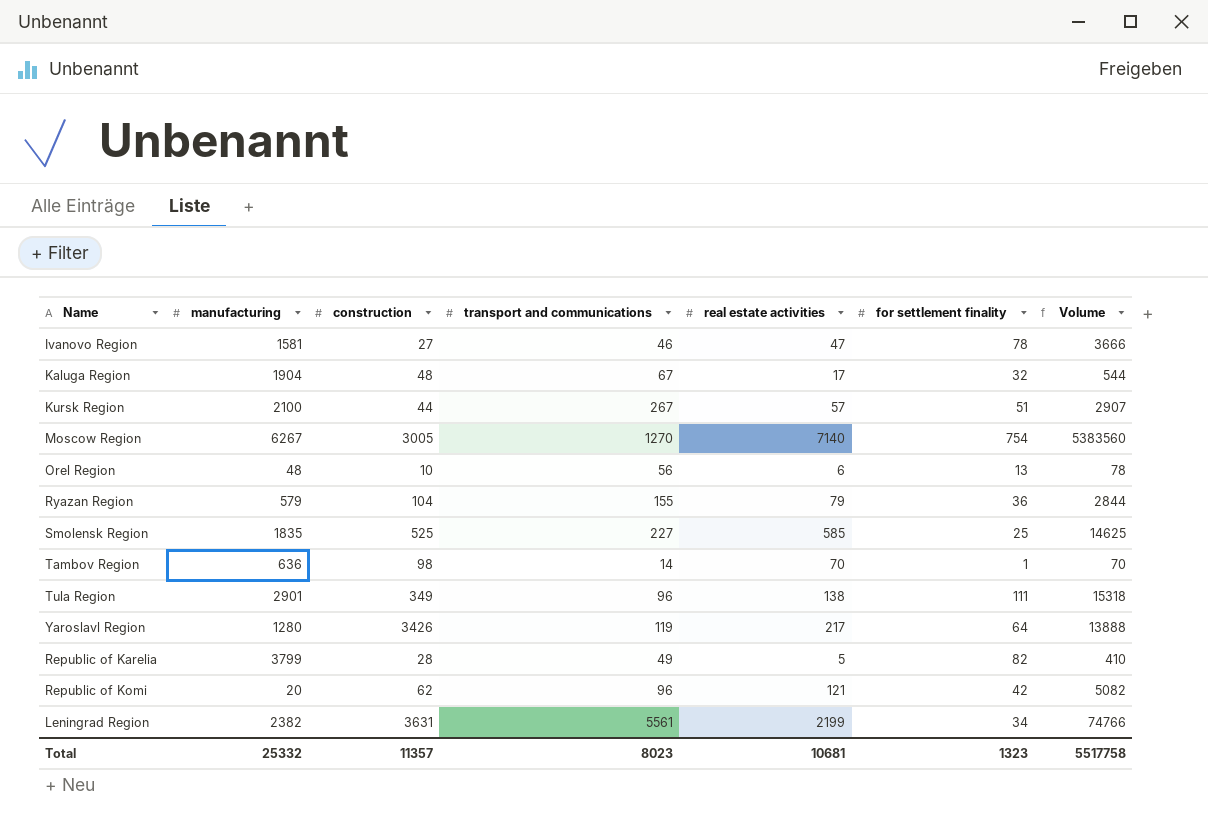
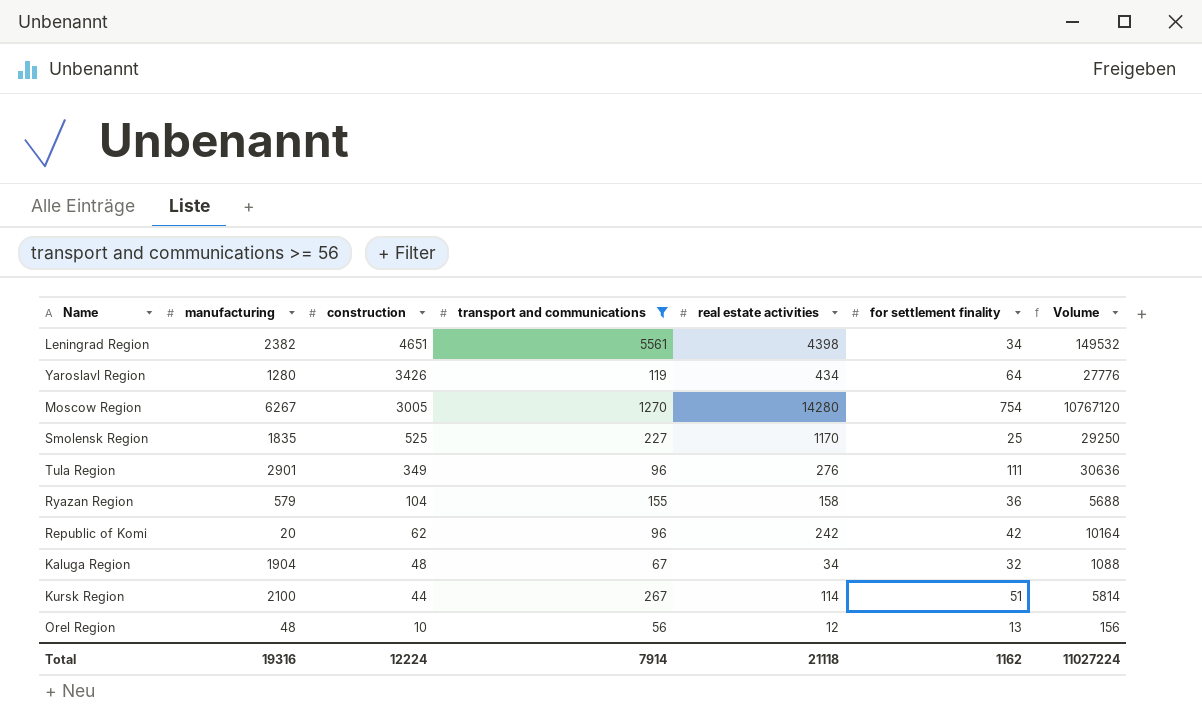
filter: none -> transport and communications >= 56
row order: none -> construction descending
Leningrad Region | construction: 3631 -> 4651
Leningrad Region | real estate activities: 2199 -> 4398
Leningrad Region | Volume: 74766 -> 149532
Yaroslavl Region | real estate activities: 217 -> 434
Yaroslavl Region | Volume: 13888 -> 27776
Moscow Region | real estate activities: 7140 -> 14280
Moscow Region | Volume: 5383560 -> 10767120
Smolensk Region | real estate activities: 585 -> 1170
Smolensk Region | Volume: 14625 -> 29250
Tula Region | real estate activities: 138 -> 276
Tula Region | Volume: 15318 -> 30636
Ryazan Region | real estate activities: 79 -> 158
Ryazan Region | Volume: 2844 -> 5688
Republic of Komi | real estate activities: 121 -> 242
Republic of Komi | Volume: 5082 -> 10164
Kaluga Region | real estate activities: 17 -> 34
Kaluga Region | Volume: 544 -> 1088
Kursk Region | real estate activities: 57 -> 114
Kursk Region | Volume: 2907 -> 5814
Orel Region | real estate activities: 6 -> 12
Orel Region | Volume: 78 -> 156
Total | manufacturing: 25332 -> 19316
Total | construction: 11357 -> 12224
Total | transport and communications: 8023 -> 7914
Total | real estate activities: 10681 -> 21118
Total | for settlement finality: 1323 -> 1162
Total | Volume: 5517758 -> 11027224

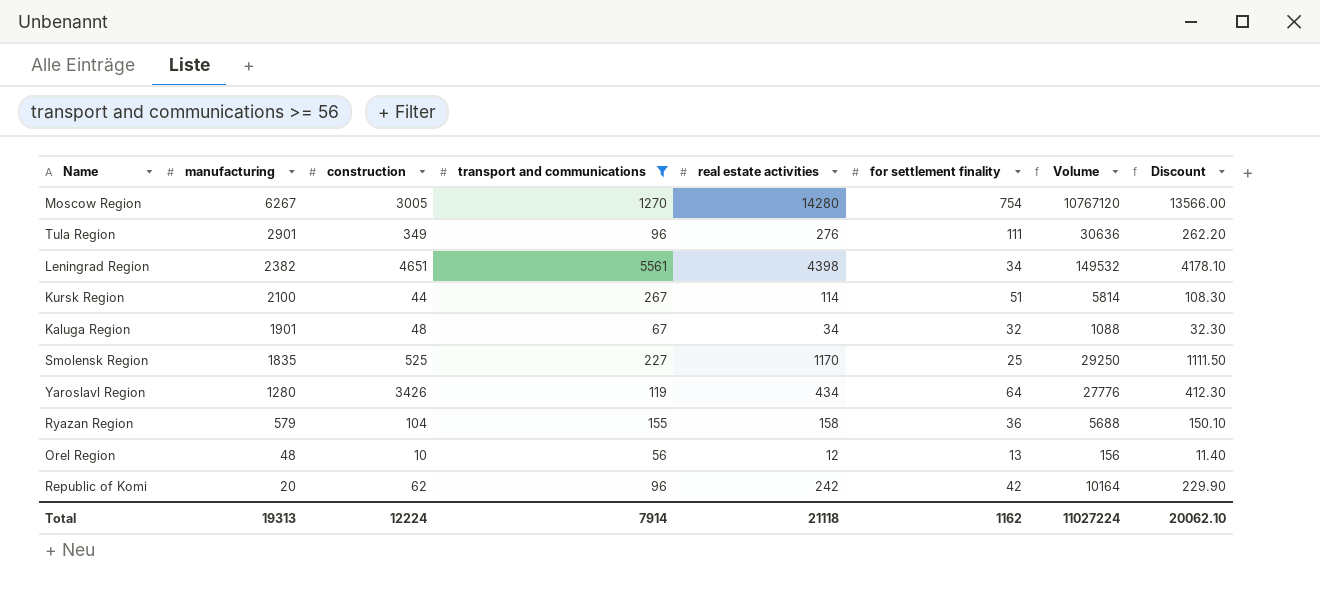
row order: construction descending -> manufacturing descending
column Discount | formula: none -> [real estate activities] * 0.95
Kaluga Region | manufacturing: 1904 -> 1901
Total | manufacturing: 19316 -> 19313

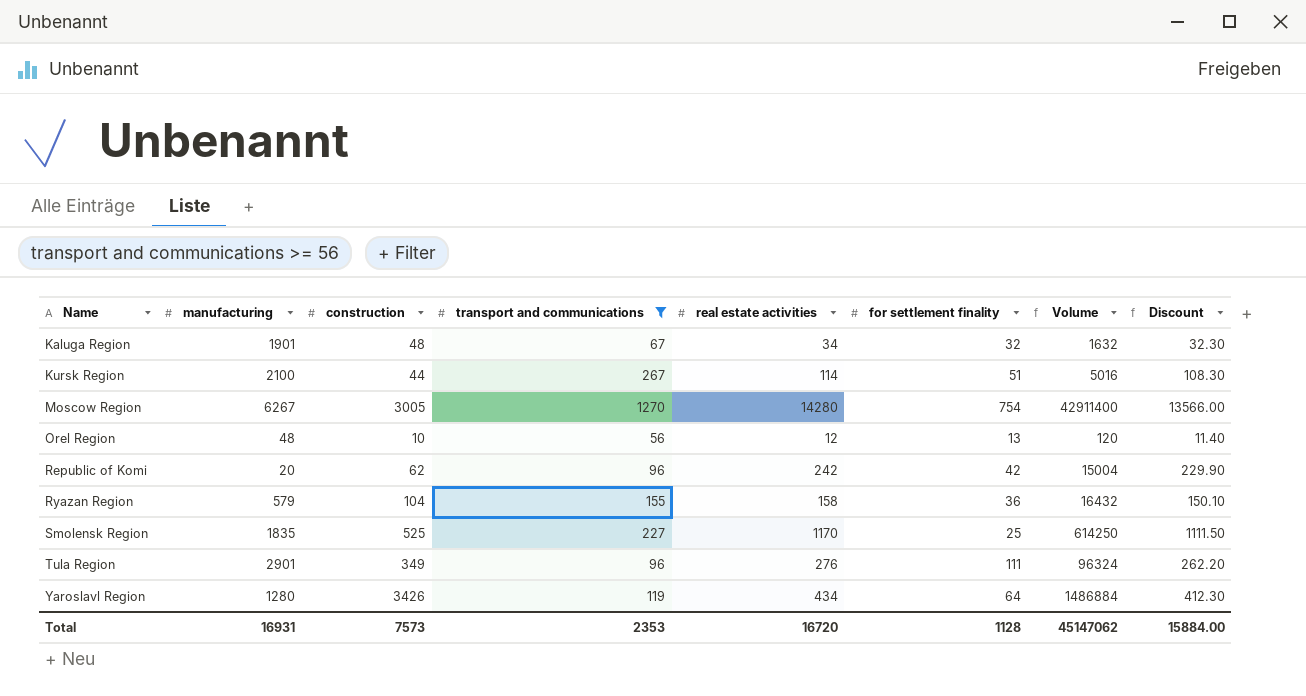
row order: manufacturing descending -> Name ascending
column Volume | formula: [real estate activities] * [for settlement finality] -> [construction] * [real estate activities]
row Leningrad Region: 2382 | 4651 | 5561 | 4398 | 34 | 149532 | 4178.10 -> none
Total | manufacturing: 19313 -> 16931
Total | construction: 12224 -> 7573
Total | transport and communications: 7914 -> 2353
Total | real estate activities: 21118 -> 16720
Total | for settlement finality: 1162 -> 1128
Total | Volume: 11027224 -> 45147062
Total | Discount: 20062.10 -> 15884.00

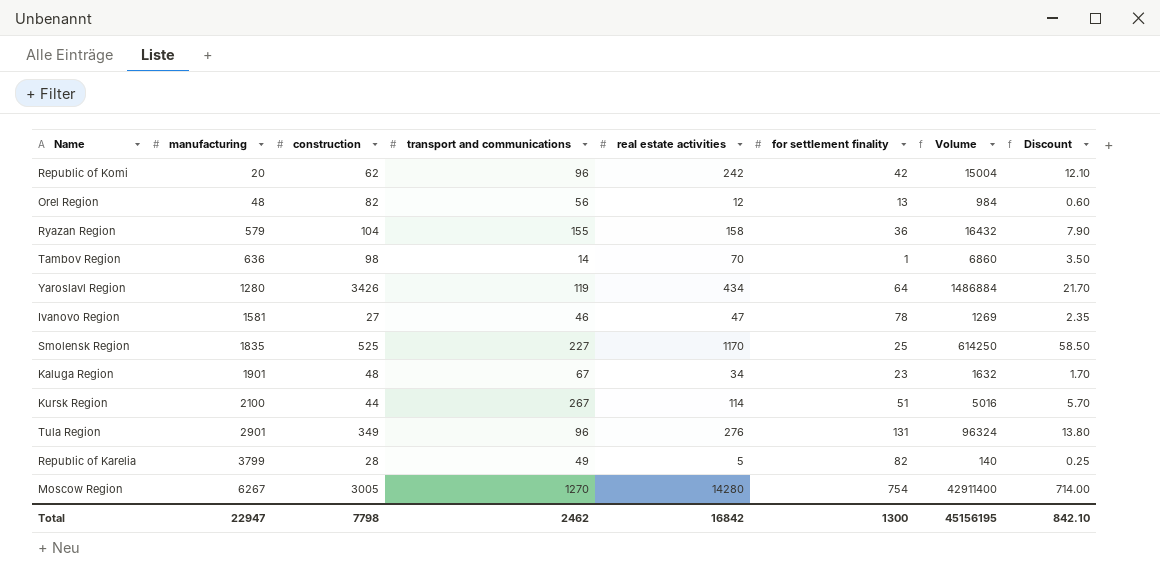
filter: transport and communications >= 56 -> none
row order: Name ascending -> manufacturing ascending
column Discount | formula: [real estate activities] * 0.95 -> [real estate activities] * 0.05
Orel Region | construction: 10 -> 82
Orel Region | Volume: 120 -> 984
Kaluga Region | for settlement finality: 32 -> 23
Tula Region | for settlement finality: 111 -> 131
Total | manufacturing: 16931 -> 22947
Total | construction: 7573 -> 7798
Total | transport and communications: 2353 -> 2462
Total | real estate activities: 16720 -> 16842
Total | for settlement finality: 1128 -> 1300
Total | Volume: 45147062 -> 45156195
Total | Discount: 15884.00 -> 842.10

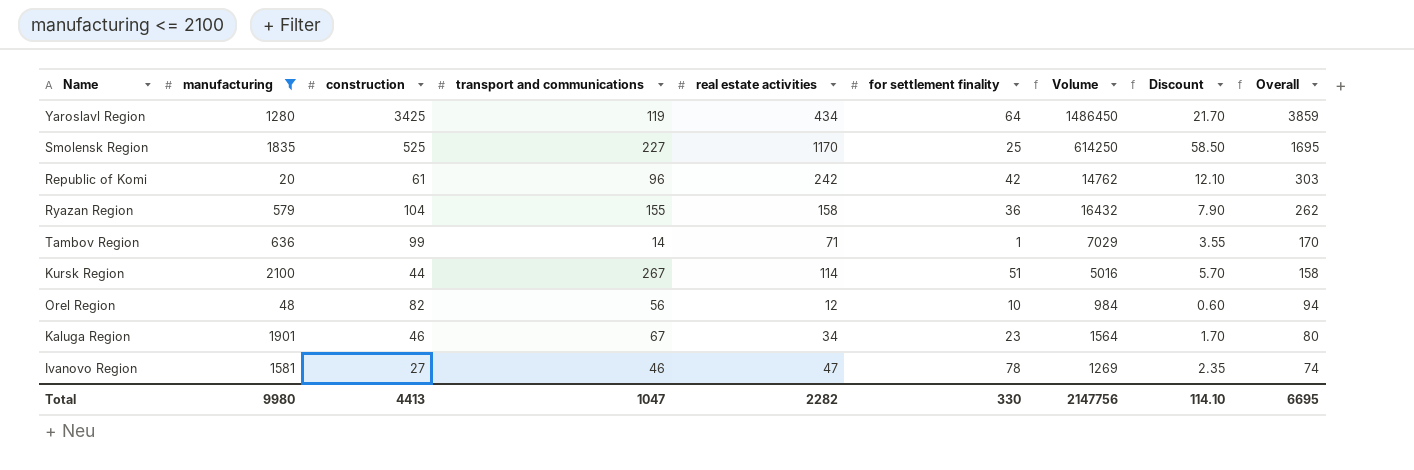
filter: none -> manufacturing <= 2100
row order: manufacturing ascending -> Overall descending
column Overall | formula: none -> [construction] + [real estate activities]
Yaroslavl Region | construction: 3426 -> 3425
Yaroslavl Region | Volume: 1486884 -> 1486450
Republic of Komi | construction: 62 -> 61
Republic of Komi | Volume: 15004 -> 14762
Tambov Region | construction: 98 -> 99
Tambov Region | real estate activities: 70 -> 71
Tambov Region | Volume: 6860 -> 7029
Tambov Region | Discount: 3.50 -> 3.55
Orel Region | for settlement finality: 13 -> 10
Kaluga Region | construction: 48 -> 46
Kaluga Region | Volume: 1632 -> 1564
Total | manufacturing: 22947 -> 9980
Total | construction: 7798 -> 4413
Total | transport and communications: 2462 -> 1047
Total | real estate activities: 16842 -> 2282
Total | for settlement finality: 1300 -> 330
Total | Volume: 45156195 -> 2147756
Total | Discount: 842.10 -> 114.10

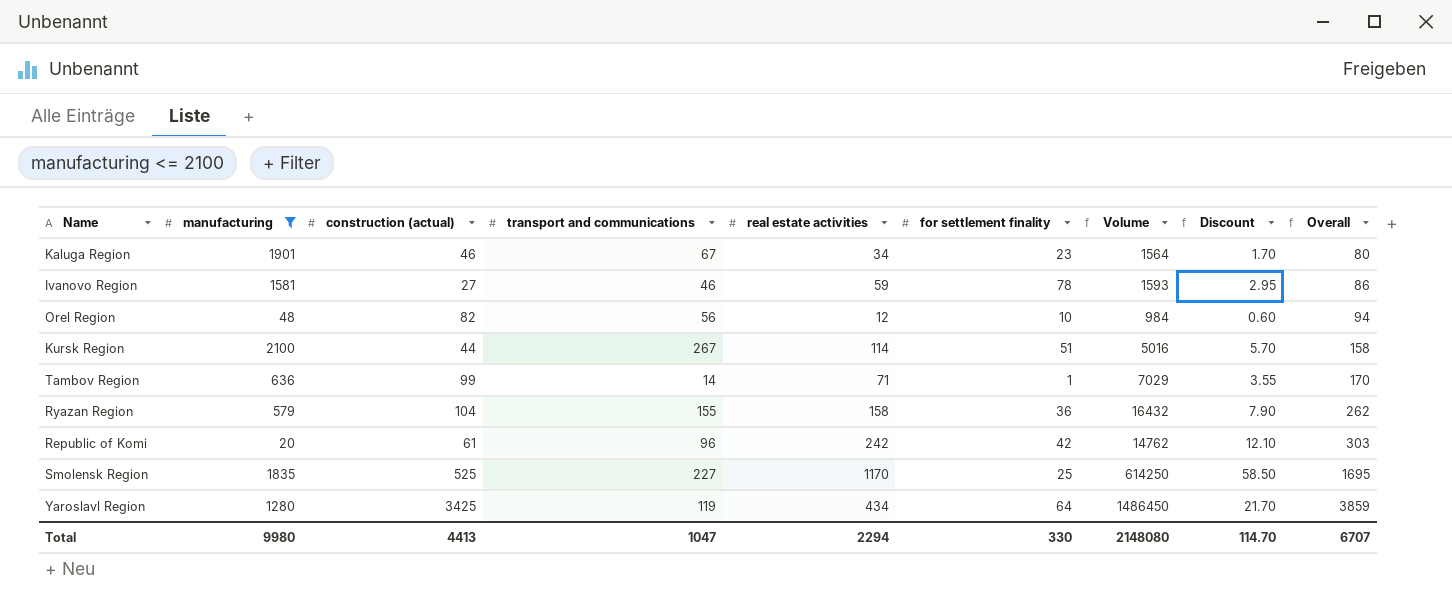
row order: Overall descending -> Overall ascending
column name: construction -> construction (actual)
Ivanovo Region | real estate activities: 47 -> 59
Ivanovo Region | Volume: 1269 -> 1593
Ivanovo Region | Discount: 2.35 -> 2.95
Ivanovo Region | Overall: 74 -> 86
Total | real estate activities: 2282 -> 2294
Total | Volume: 2147756 -> 2148080
Total | Discount: 114.10 -> 114.70
Total | Overall: 6695 -> 6707

